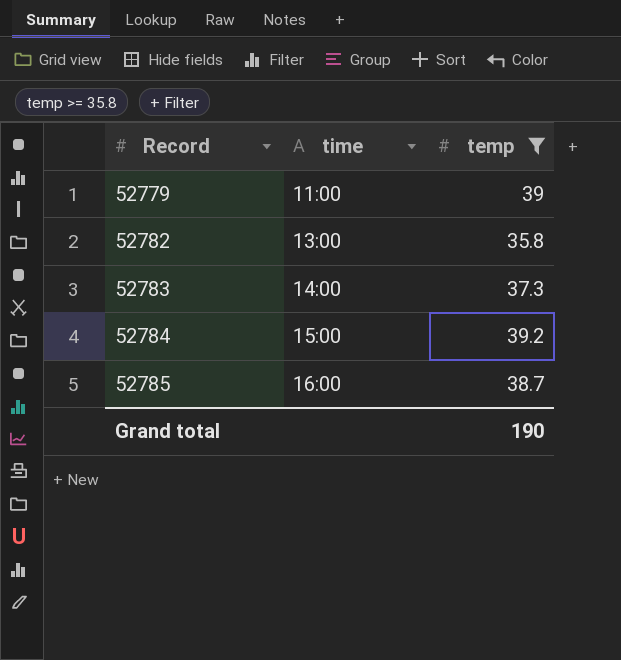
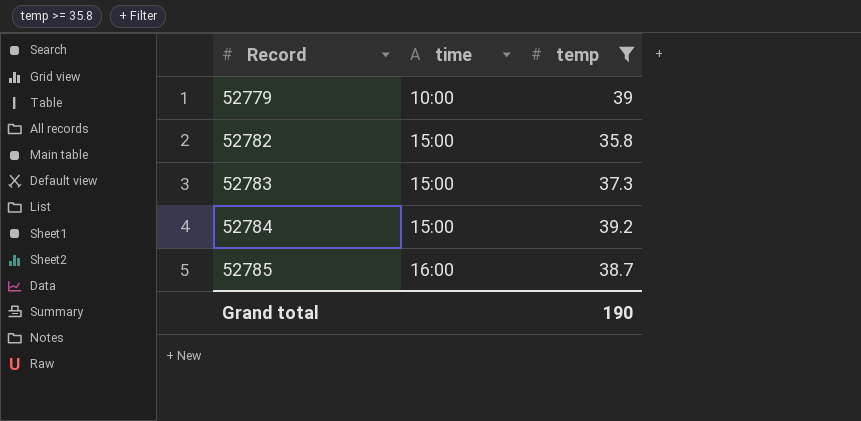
52779 | time: 11:00 -> 10:00
52782 | time: 13:00 -> 15:00
52783 | time: 14:00 -> 15:00

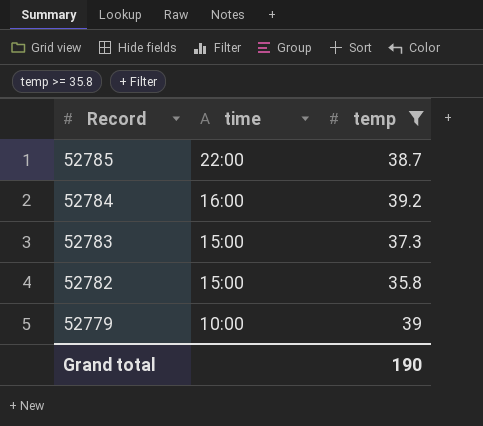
row order: Record ascending -> Record descending
52785 | time: 16:00 -> 22:00
52784 | time: 15:00 -> 16:00

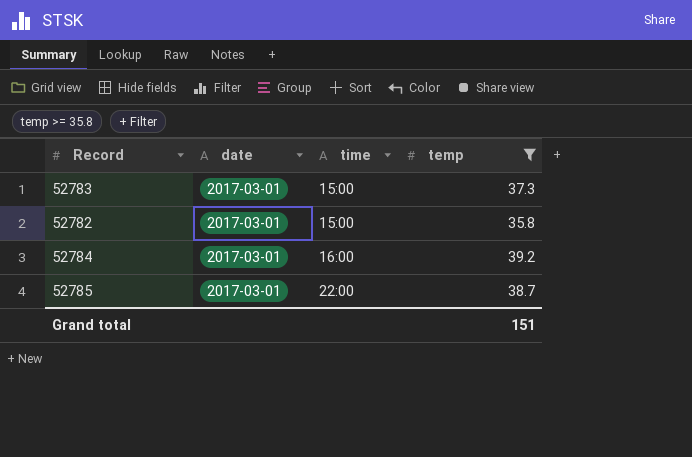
row order: Record descending -> time ascending
column date | position: none -> 2
row 52779: 10:00 | 39 -> none
Grand total | temp: 190 -> 151

